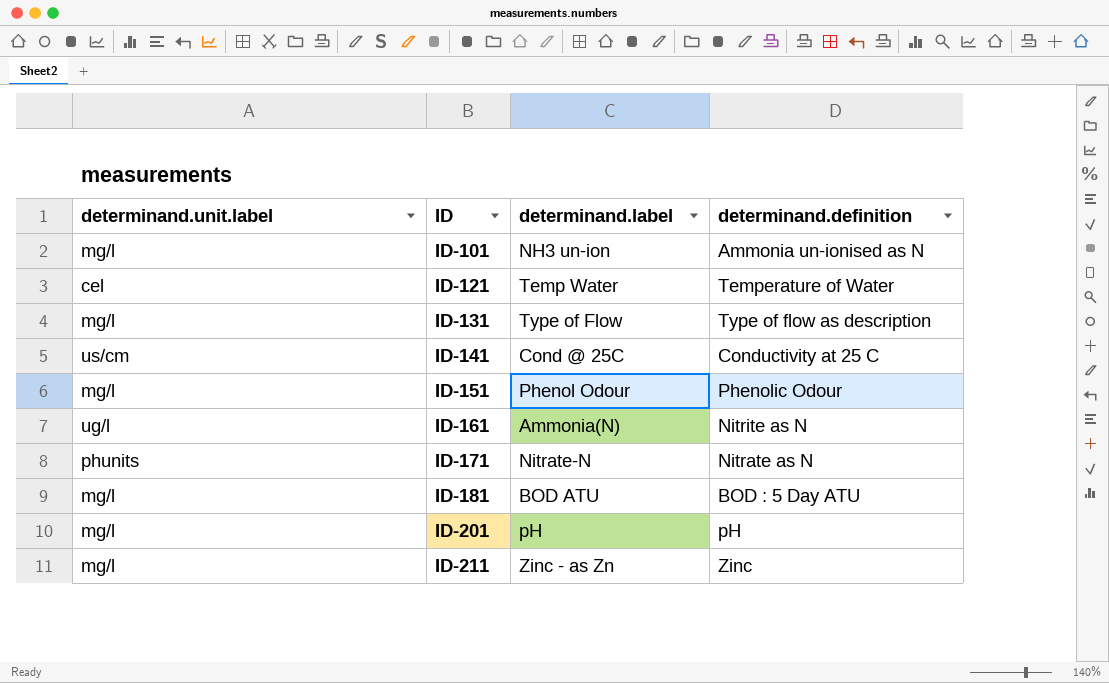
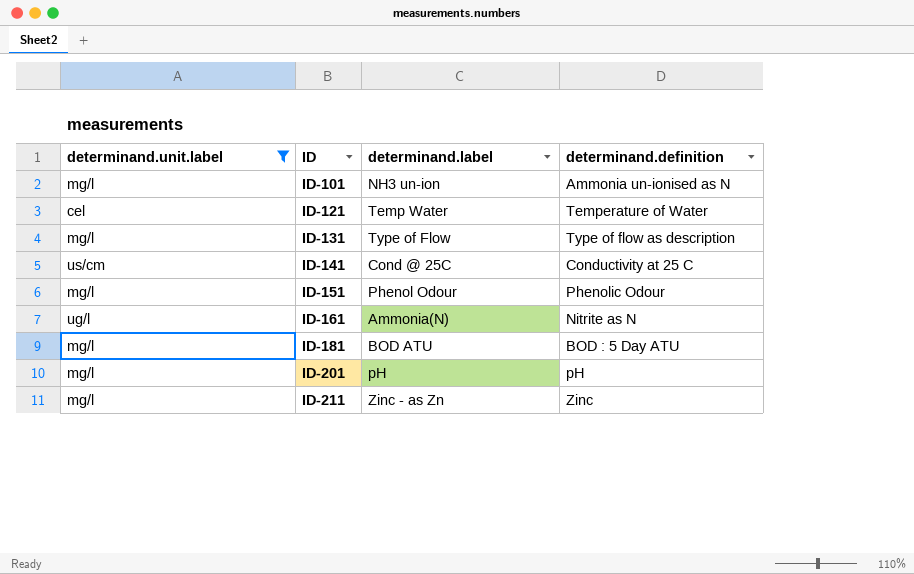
filter: none -> determinand.unit.label != phunits

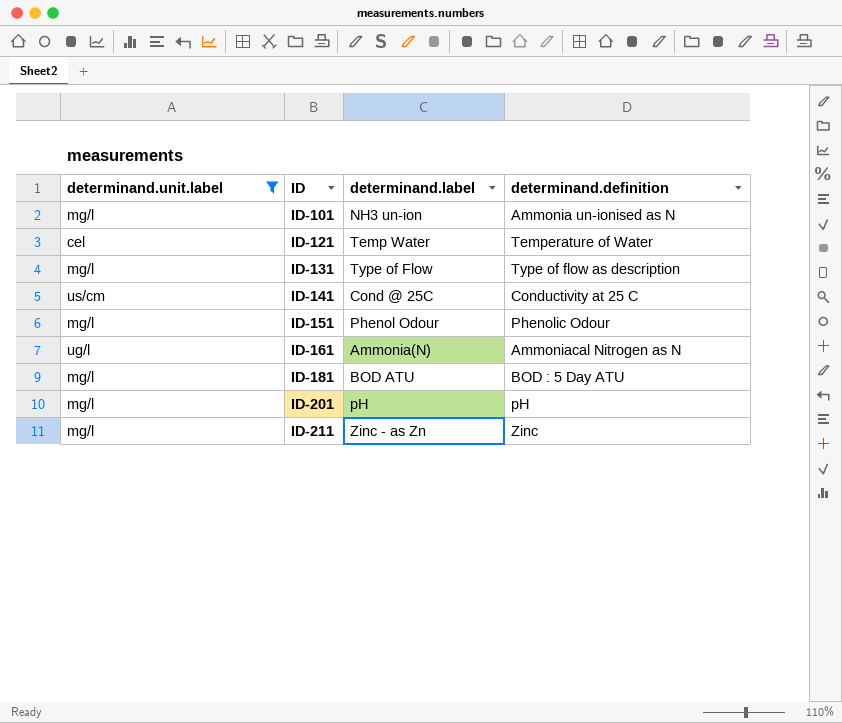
ID-161 | determinand.definition: Nitrite as N -> Ammoniacal Nitrogen as N

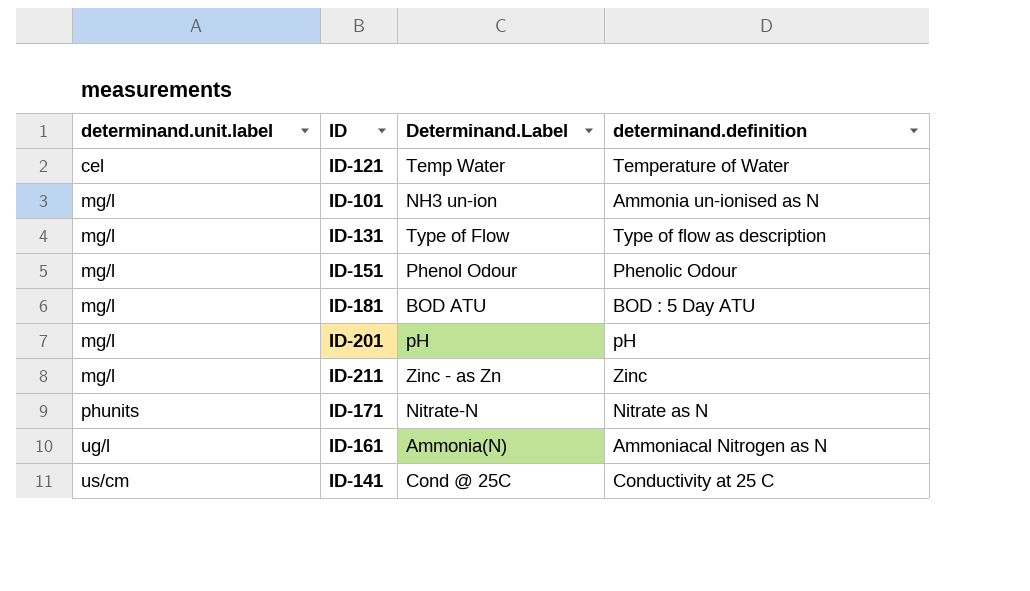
filter: determinand.unit.label != phunits -> none
row order: ID ascending -> determinand.unit.label ascending
column name: determinand.label -> Determinand.Label

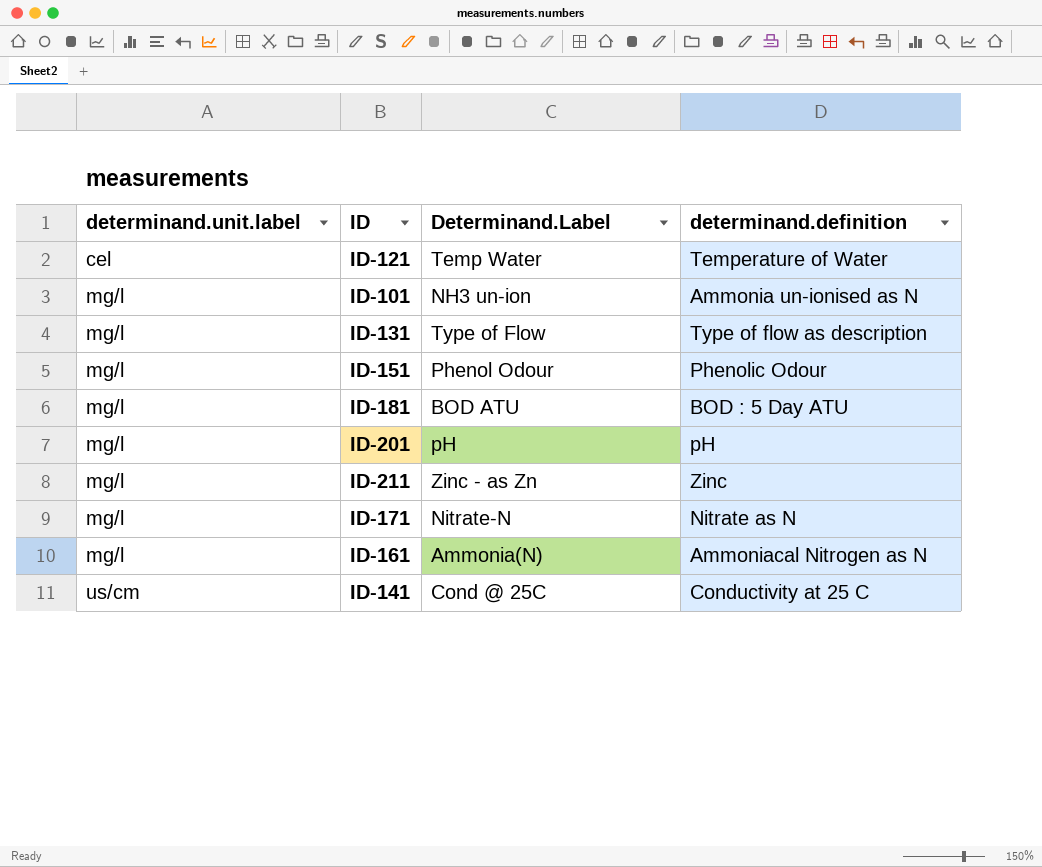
ID-171 | determinand.unit.label: phunits -> mg/l
ID-161 | determinand.unit.label: ug/l -> mg/l

